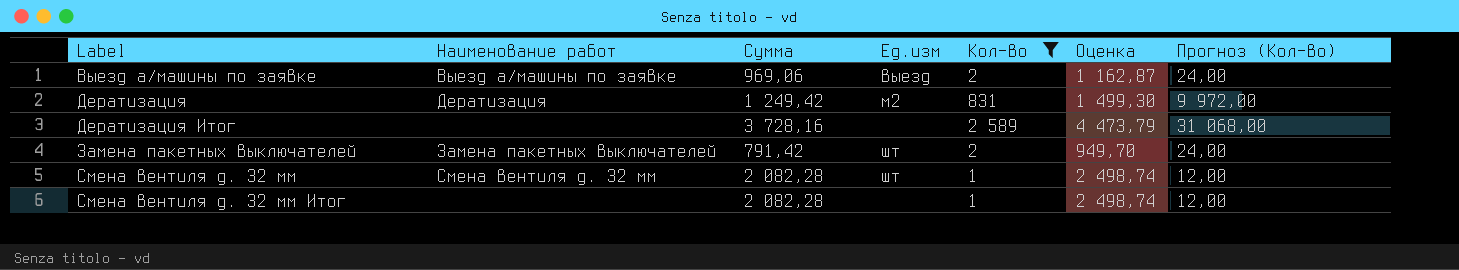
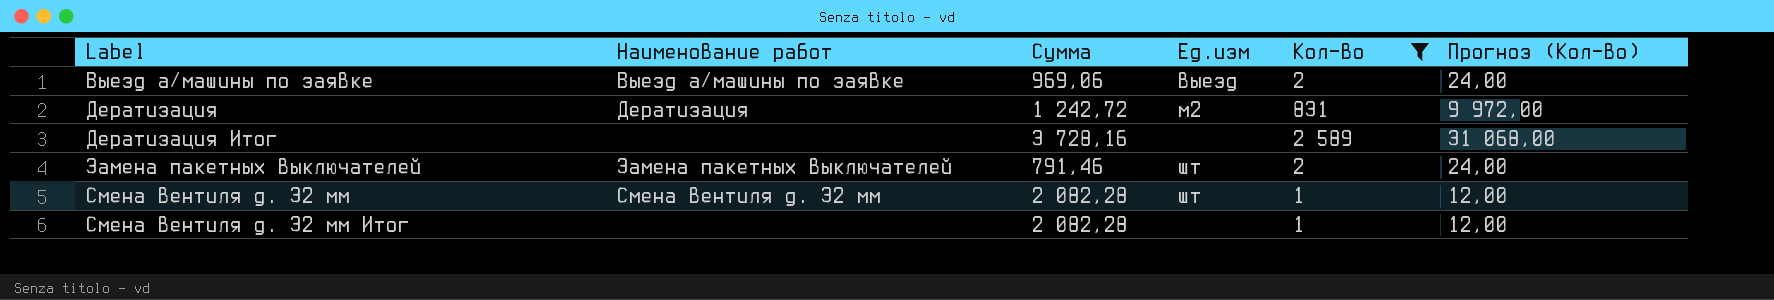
column Оценка | formula: [Сумма] * 1,2 -> none
Дератизация | Сумма: 1 249,42 -> 1 242,72
Замена пакетных выключателей | Сумма: 791,42 -> 791,46

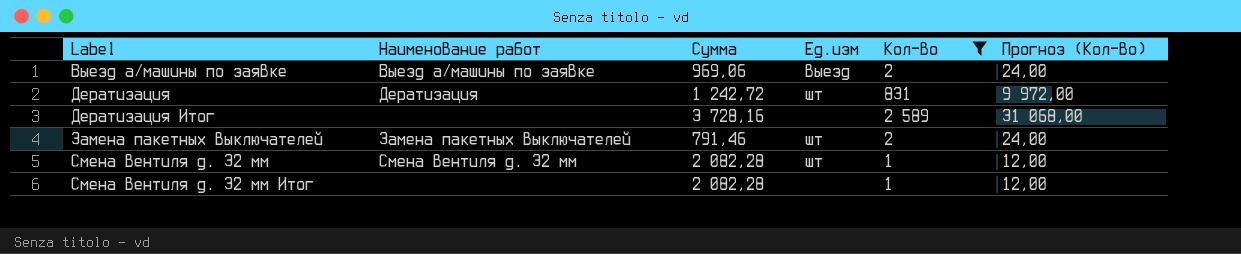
Дератизация | Ед.изм: м2 -> шт

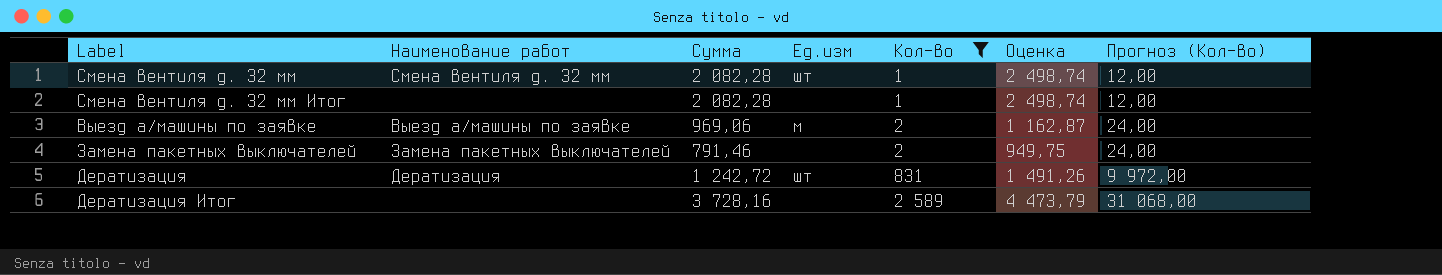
row order: Label ascending -> Кол-во ascending
column Оценка | formula: none -> [Сумма] * 1,2
Выезд а/машины по заявке | Ед.изм: выезд -> м
Замена пакетных выключателей | Ед.изм: шт -> none

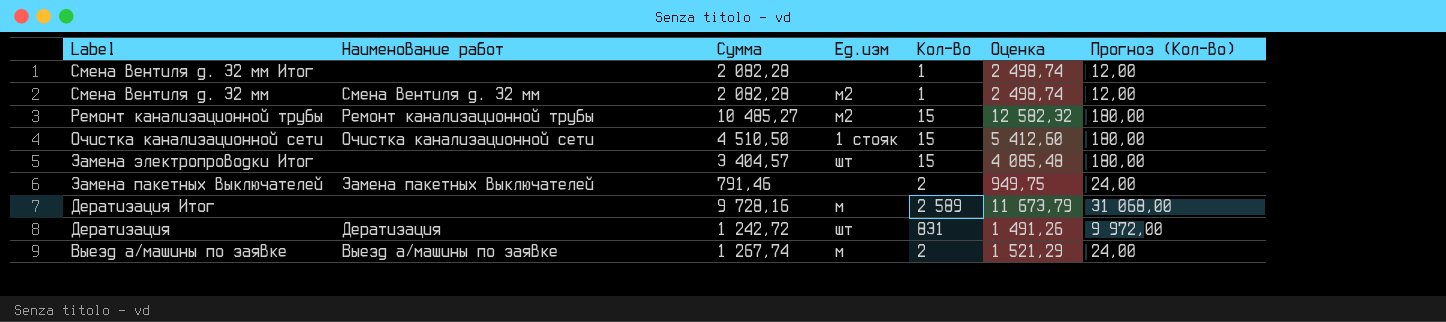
filter: Кол-во != 15 -> none
row order: Кол-во ascending -> Label descending
Смена вентиля д. 32 мм | Ед.изм: шт -> м2
Дератизация Итог | Сумма: 3 728,16 -> 9 728,16
Дератизация Итог | Ед.изм: none -> м
Дератизация Итог | Оценка: 4 473,79 -> 11 673,79
Выезд а/машины по заявке | Сумма: 969,06 -> 1 267,74
Выезд а/машины по заявке | Оценка: 1 162,87 -> 1 521,29

